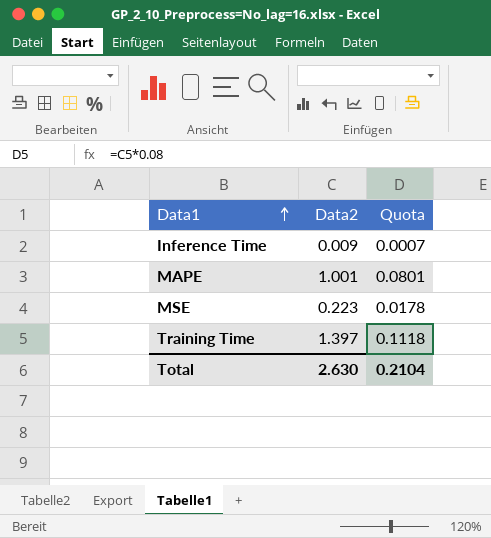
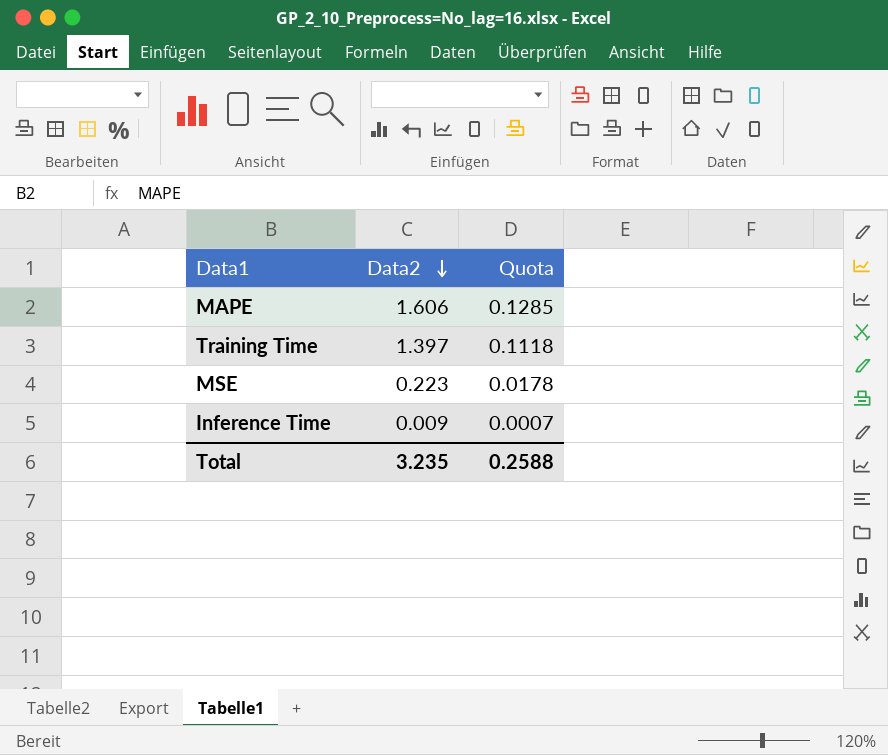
row order: Data1 ascending -> Data2 descending
MAPE | Data2: 1.001 -> 1.606
MAPE | Quota: 0.0801 -> 0.1285
Total | Data2: 2.630 -> 3.235
Total | Quota: 0.2104 -> 0.2588

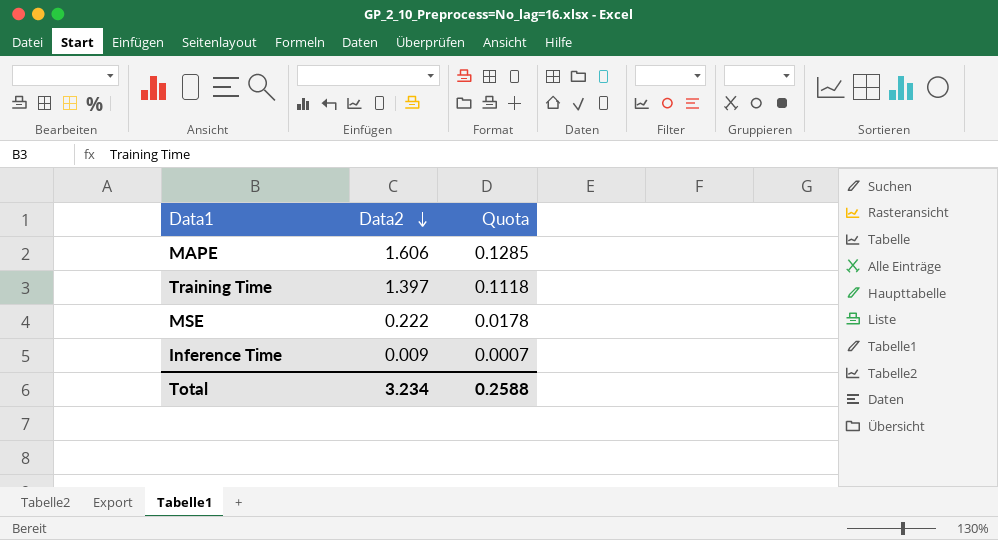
MSE | Data2: 0.223 -> 0.222
Total | Data2: 3.235 -> 3.234

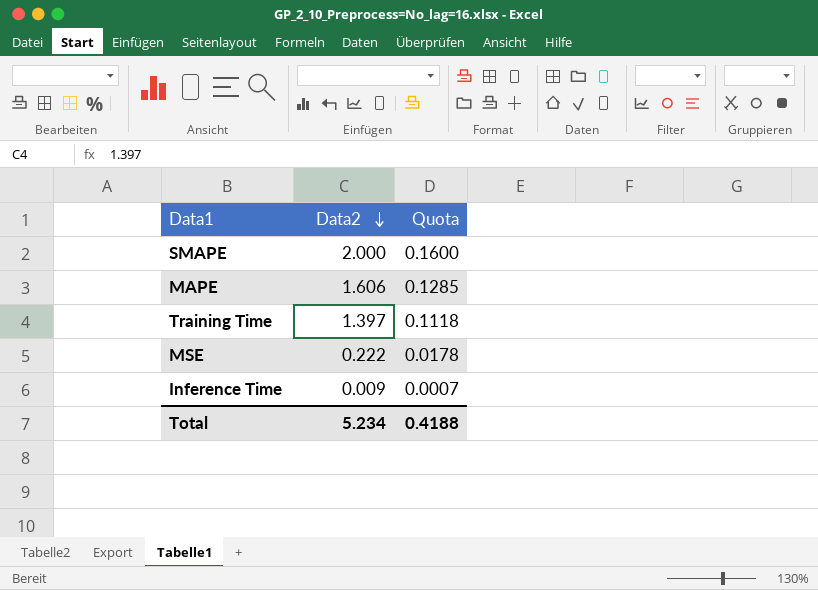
row SMAPE: none -> 2.000 | 0.1600
Total | Data2: 3.234 -> 5.234
Total | Quota: 0.2588 -> 0.4188

